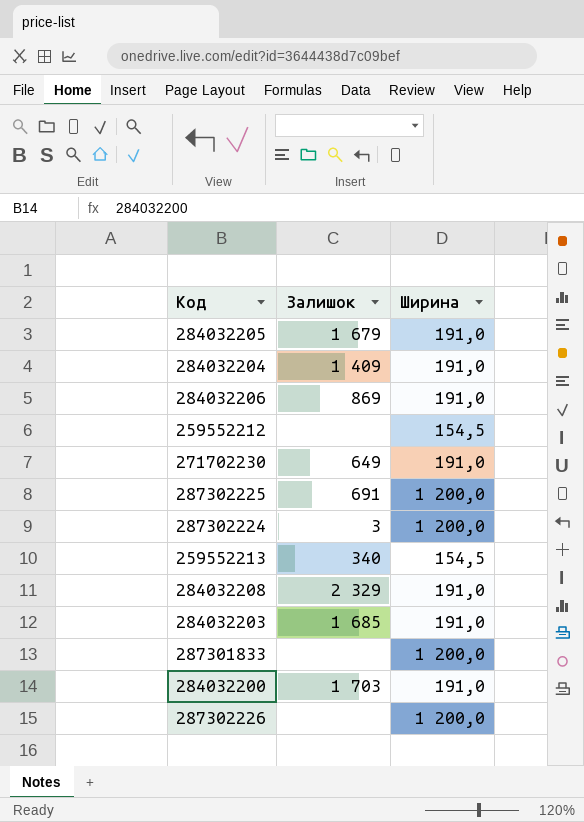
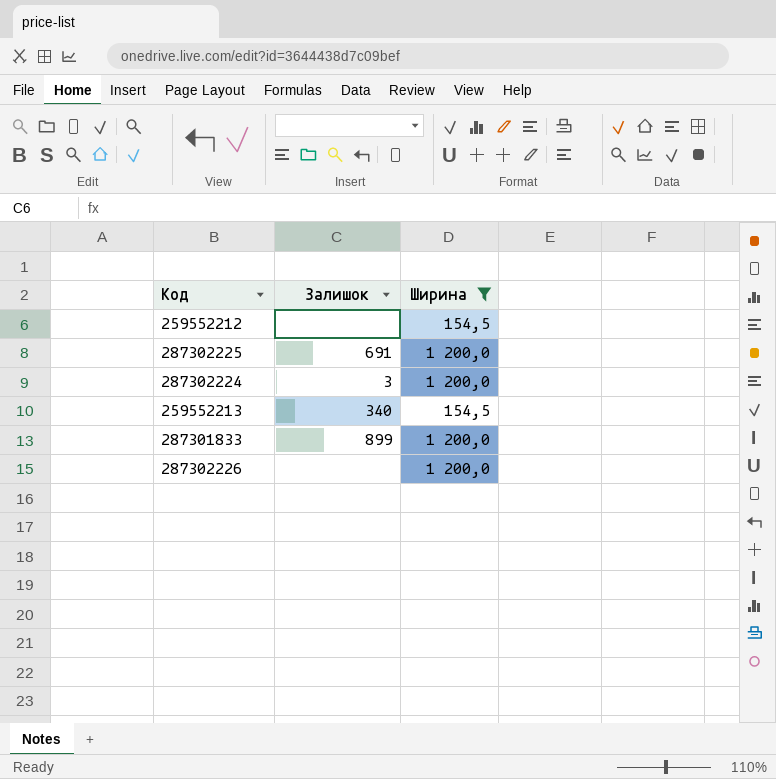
filter: none -> Ширина != 191,0
287301833 | Залишок: none -> 899

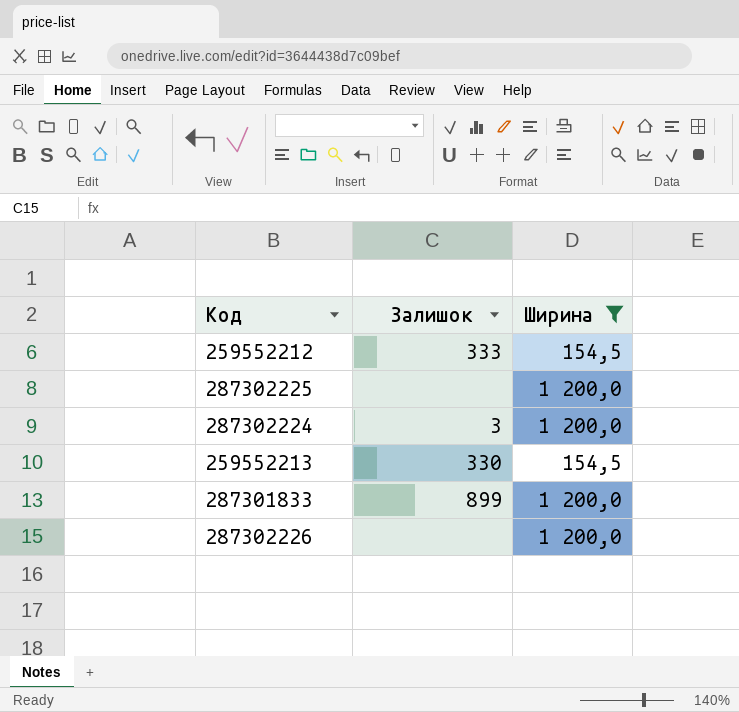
259552212 | Залишок: none -> 333
287302225 | Залишок: 691 -> none
259552213 | Залишок: 340 -> 330

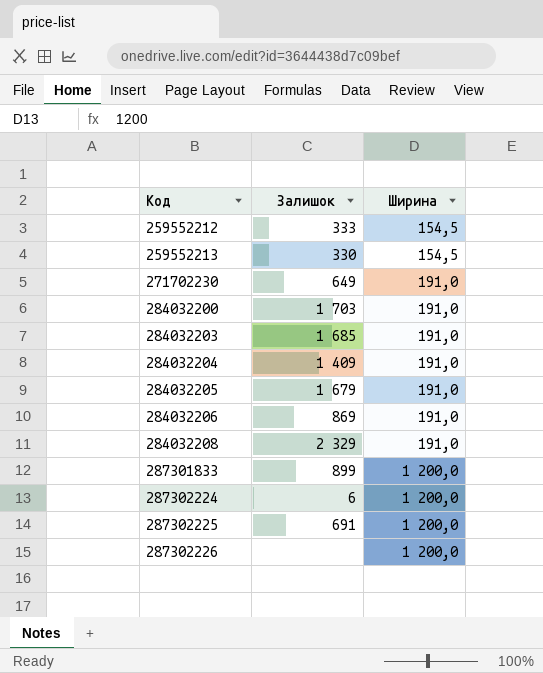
filter: Ширина != 191,0 -> none
row order: none -> Код ascending
287302224 | Залишок: 3 -> 6
287302225 | Залишок: none -> 691

